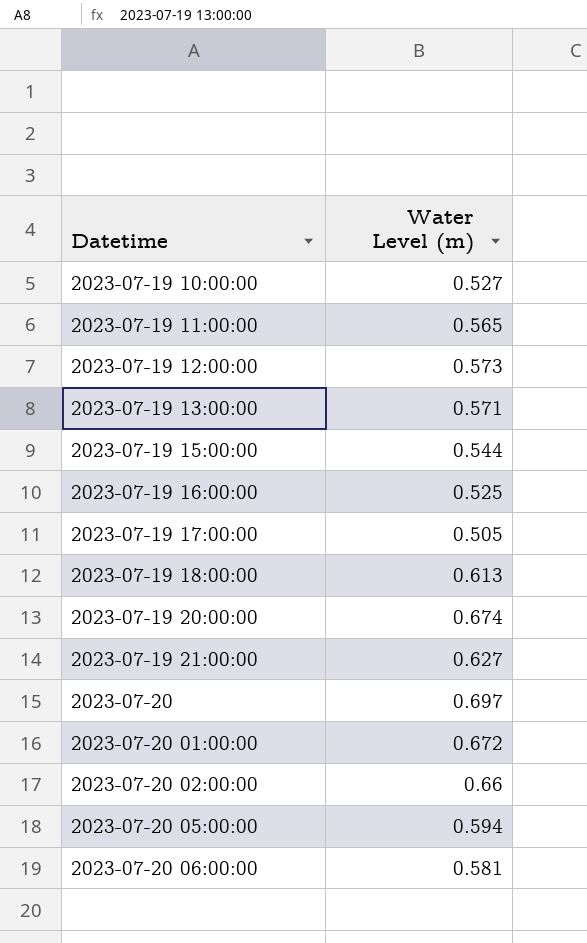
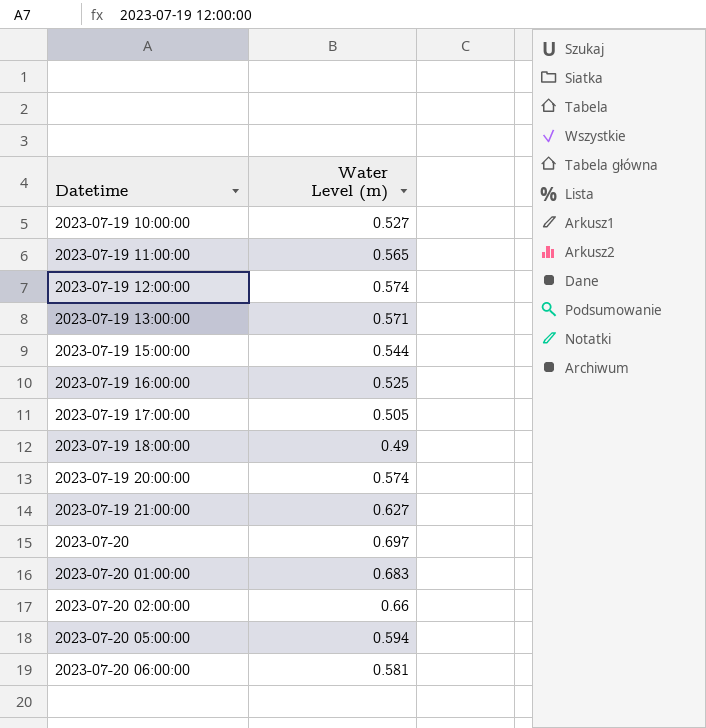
2023-07-19 12:00:00 | Water Level (m): 0.573 -> 0.574
2023-07-19 18:00:00 | Water Level (m): 0.613 -> 0.49
2023-07-19 20:00:00 | Water Level (m): 0.674 -> 0.574
2023-07-20 01:00:00 | Water Level (m): 0.672 -> 0.683

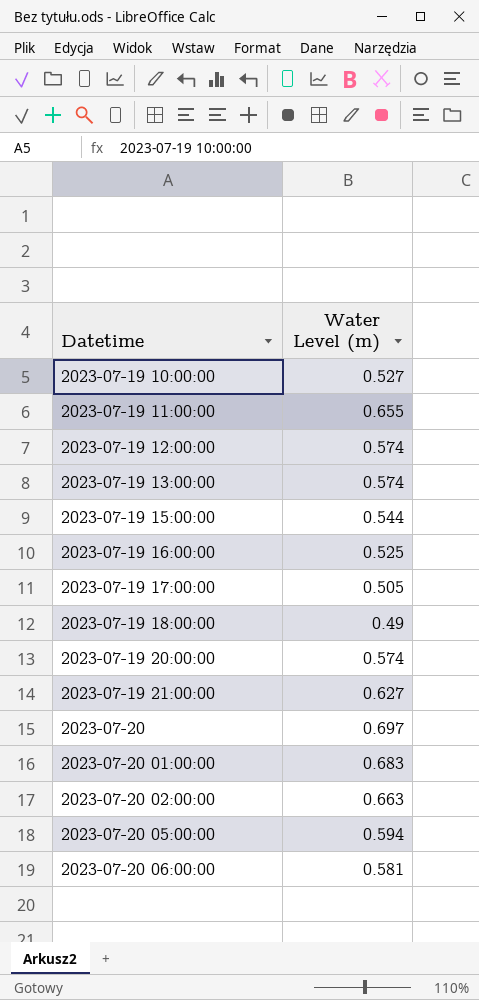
2023-07-19 11:00:00 | Water Level (m): 0.565 -> 0.655
2023-07-19 13:00:00 | Water Level (m): 0.571 -> 0.574
2023-07-20 02:00:00 | Water Level (m): 0.66 -> 0.663

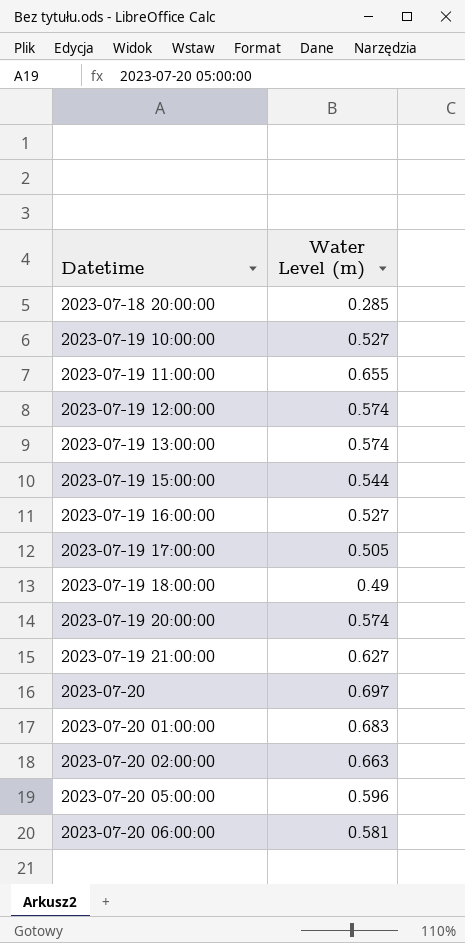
row 2023-07-18 20:00:00: none -> 0.285
2023-07-19 16:00:00 | Water Level (m): 0.525 -> 0.527
2023-07-20 05:00:00 | Water Level (m): 0.594 -> 0.596

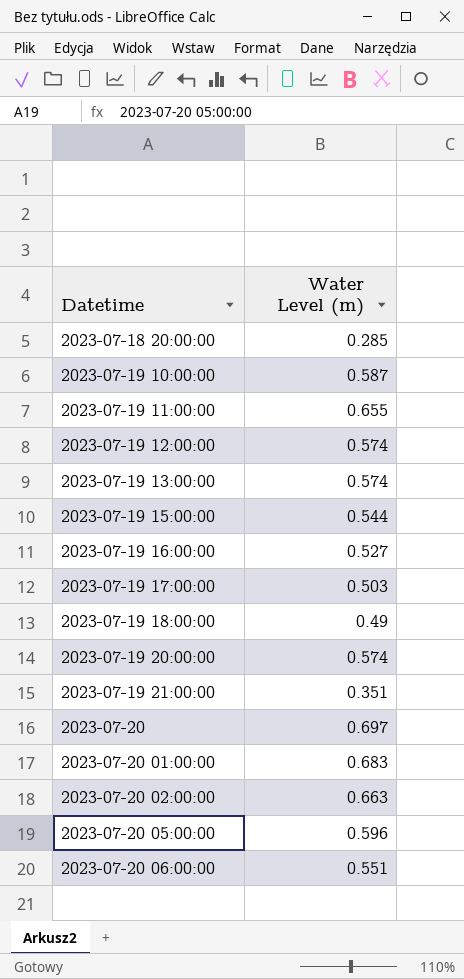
2023-07-19 10:00:00 | Water Level (m): 0.527 -> 0.587
2023-07-19 17:00:00 | Water Level (m): 0.505 -> 0.503
2023-07-19 21:00:00 | Water Level (m): 0.627 -> 0.351
2023-07-20 06:00:00 | Water Level (m): 0.581 -> 0.551

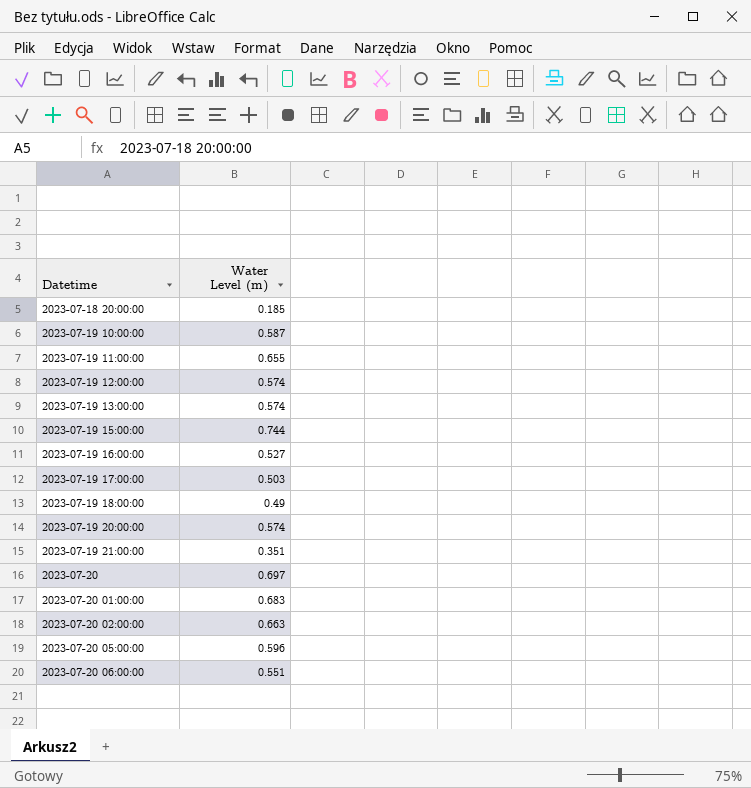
2023-07-18 20:00:00 | Water Level (m): 0.285 -> 0.185
2023-07-19 15:00:00 | Water Level (m): 0.544 -> 0.744

